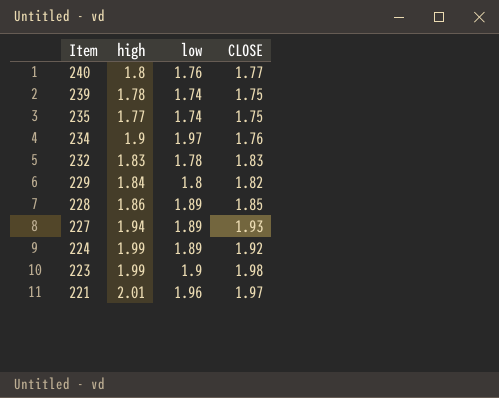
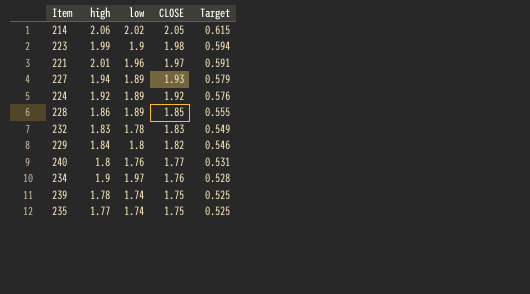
row order: Item descending -> CLOSE descending
column Target | formula: none -> [CLOSE] * 0.3
row 214: none -> 2.06 | 2.02 | 2.05 | 0.615
224 | high: 1.99 -> 1.92

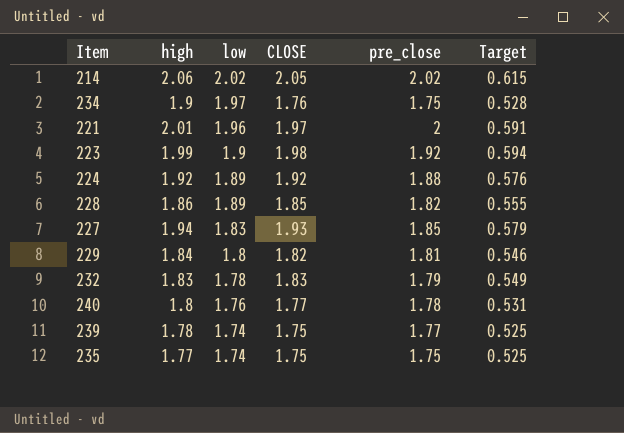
row order: CLOSE descending -> low descending
column pre_close | position: none -> 5
227 | low: 1.89 -> 1.83

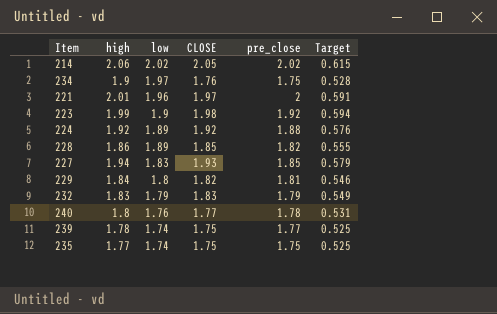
232 | low: 1.78 -> 1.79

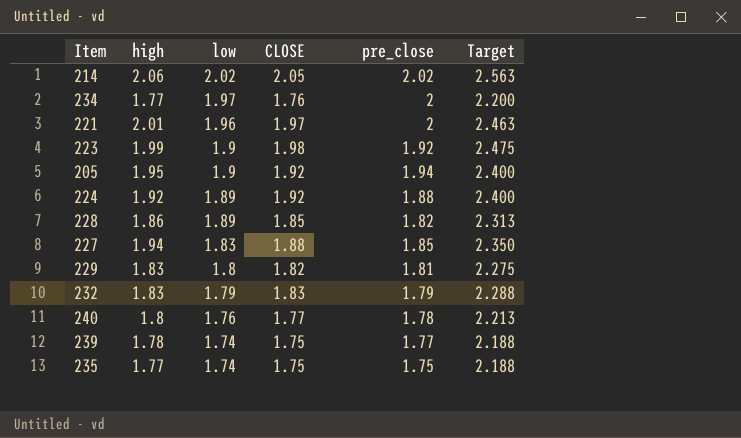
column Target | formula: [CLOSE] * 0.3 -> [CLOSE] * 1.25
234 | high: 1.9 -> 1.77
234 | pre_close: 1.75 -> 2
row 205: none -> 1.95 | 1.9 | 1.92 | 1.94 | 2.400
227 | CLOSE: 1.93 -> 1.88
229 | high: 1.84 -> 1.83

